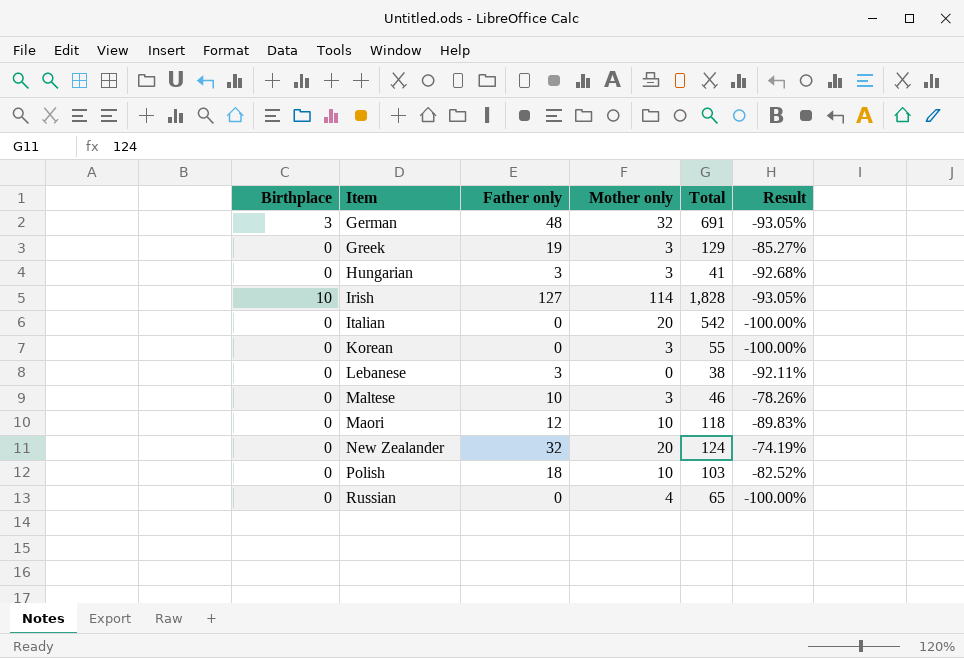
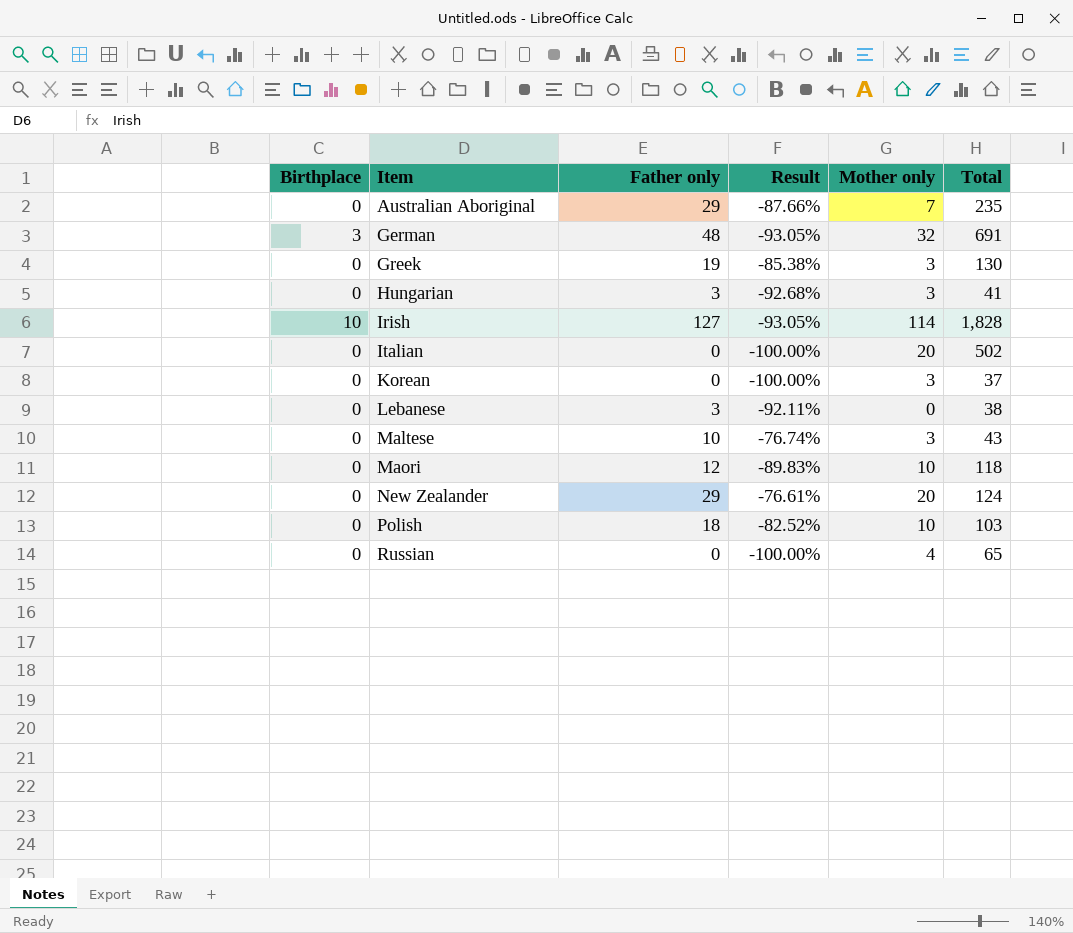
column Result | position: 6 -> 4
row Australian Aboriginal: none -> 0 | 29 | -87.66% | 7 | 235
Greek | Result: -85.27% -> -85.38%
Greek | Total: 129 -> 130
Italian | Total: 542 -> 502
Korean | Total: 55 -> 37
Maltese | Result: -78.26% -> -76.74%
Maltese | Total: 46 -> 43
New Zealander | Father only: 32 -> 29
New Zealander | Result: -74.19% -> -76.61%

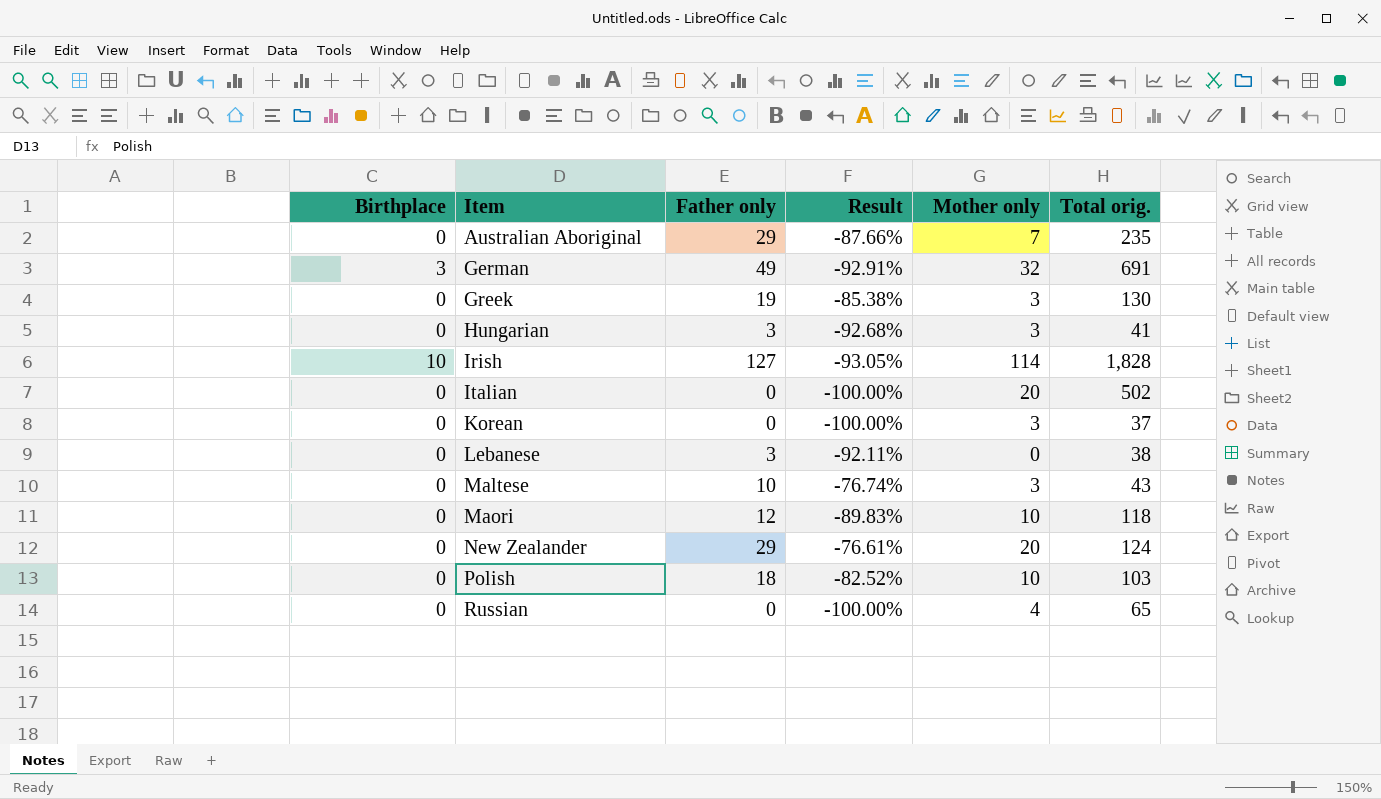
column name: Total -> Total orig.
German | Father only: 48 -> 49
German | Result: -93.05% -> -92.91%

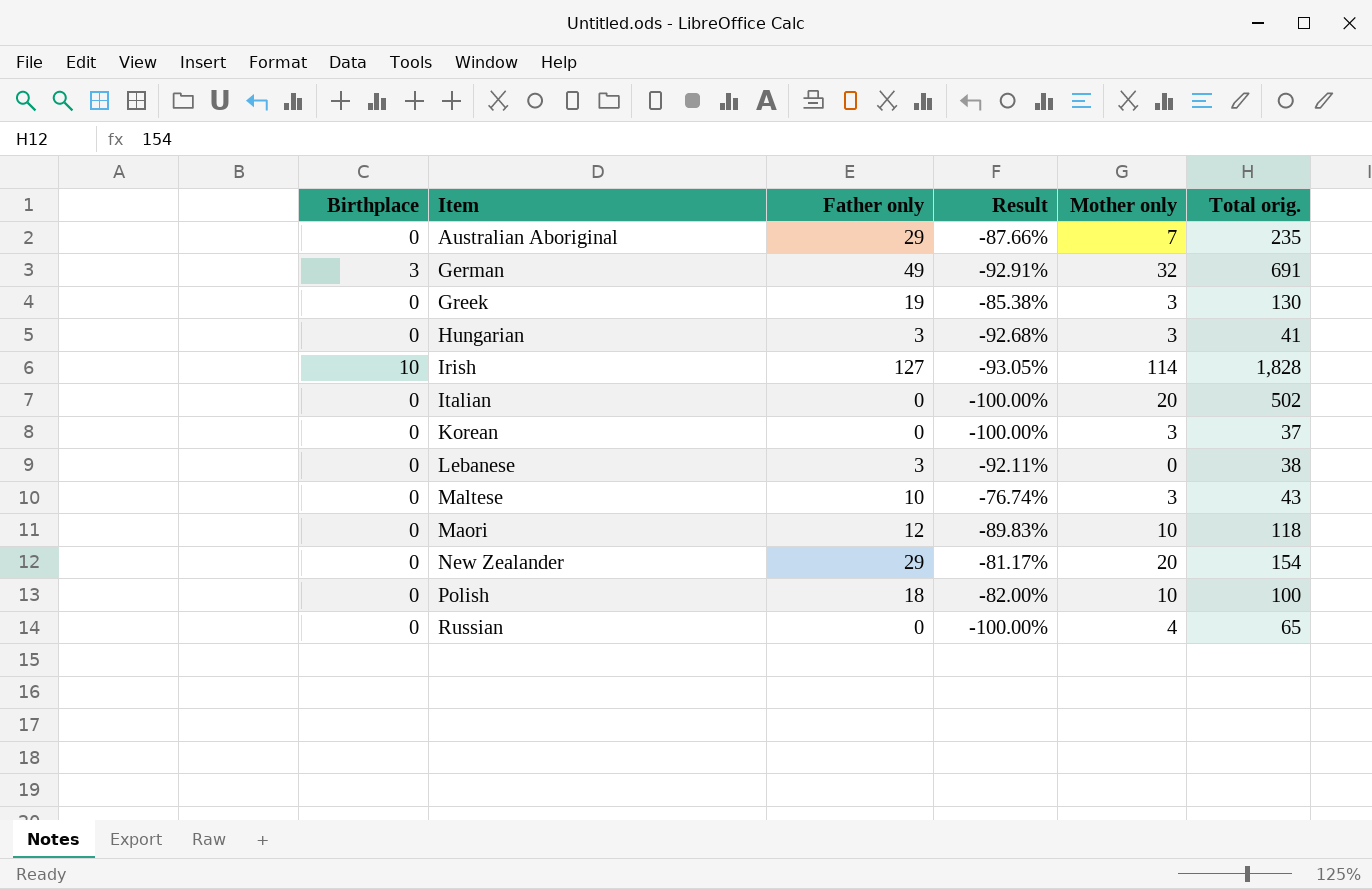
New Zealander | Result: -76.61% -> -81.17%
New Zealander | Total orig.: 124 -> 154
Polish | Result: -82.52% -> -82.00%
Polish | Total orig.: 103 -> 100

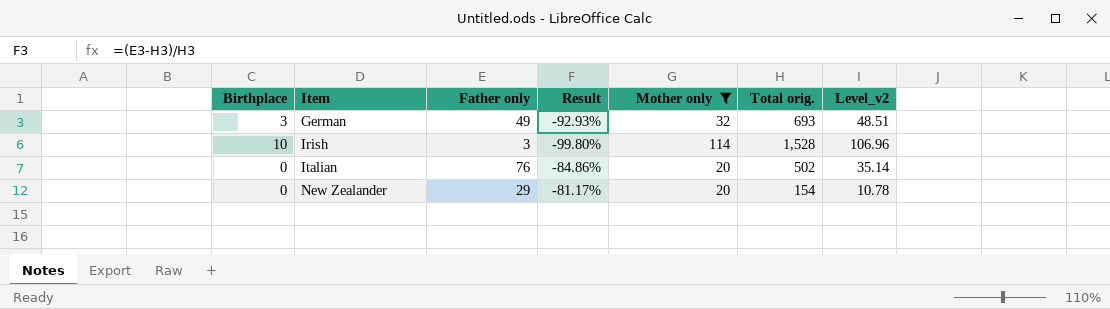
filter: none -> Mother only >= 20
column Level_v2 | formula: none -> [Total orig.] * 0.07
German | Result: -92.91% -> -92.93%
German | Total orig.: 691 -> 693
Irish | Father only: 127 -> 3
Irish | Result: -93.05% -> -99.80%
Irish | Total orig.: 1,828 -> 1,528
Italian | Father only: 0 -> 76
Italian | Result: -100.00% -> -84.86%

